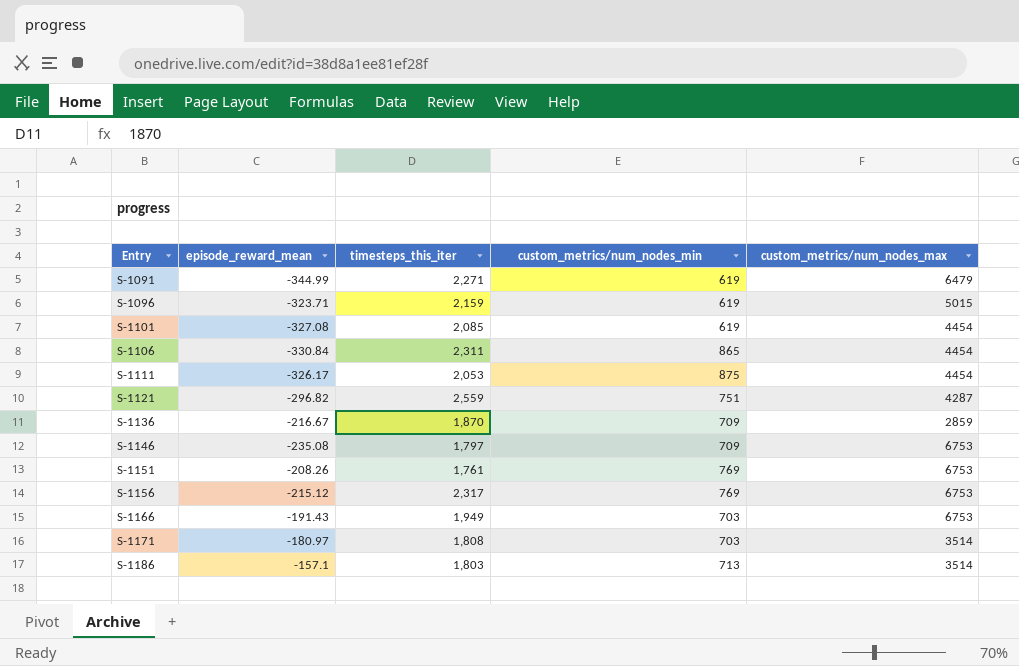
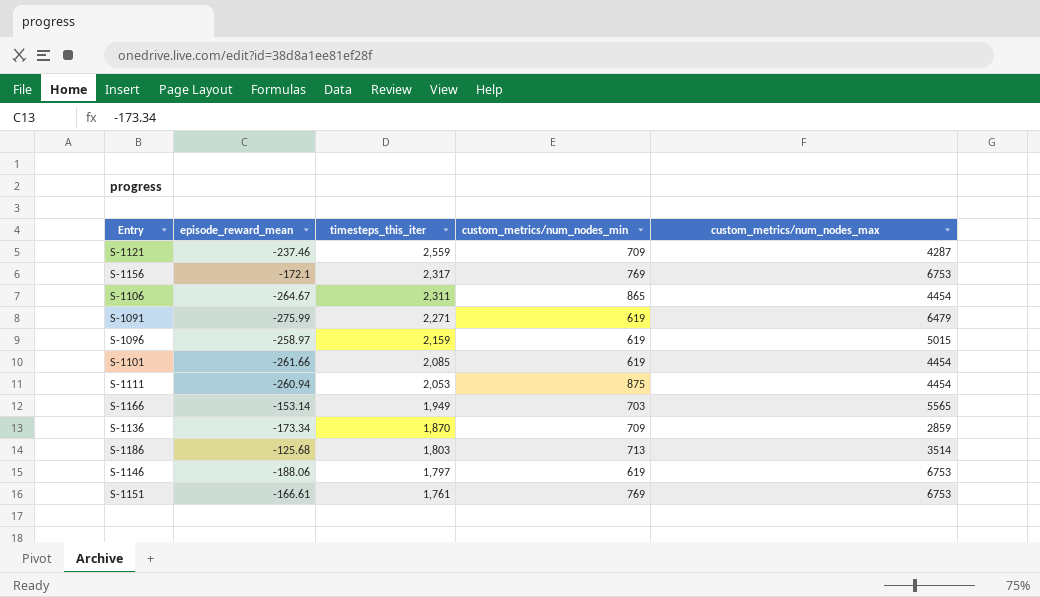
row order: Entry ascending -> timesteps_this_iter descending
row S-1171: -180.97 | 1,808 | 703 | 3514 -> none
S-1121 | episode_reward_mean: -296.82 -> -237.46
S-1121 | custom_metrics/num_nodes_min: 751 -> 709
S-1156 | episode_reward_mean: -215.12 -> -172.1
S-1106 | episode_reward_mean: -330.84 -> -264.67
S-1091 | episode_reward_mean: -344.99 -> -275.99
S-1096 | episode_reward_mean: -323.71 -> -258.97
S-1101 | episode_reward_mean: -327.08 -> -261.66
S-1111 | episode_reward_mean: -326.17 -> -260.94
S-1166 | episode_reward_mean: -191.43 -> -153.14
S-1166 | custom_metrics/num_nodes_max: 6753 -> 5565
S-1136 | episode_reward_mean: -216.67 -> -173.34
S-1186 | episode_reward_mean: -157.1 -> -125.68
S-1146 | episode_reward_mean: -235.08 -> -188.06
S-1146 | custom_metrics/num_nodes_min: 709 -> 619
S-1151 | episode_reward_mean: -208.26 -> -166.61

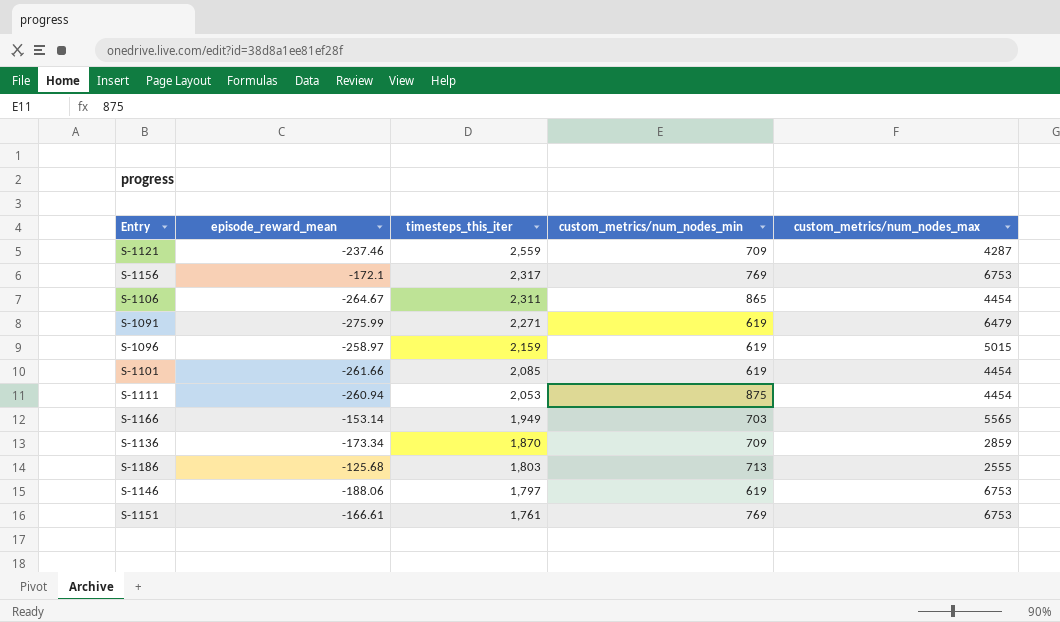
S-1186 | custom_metrics/num_nodes_max: 3514 -> 2555

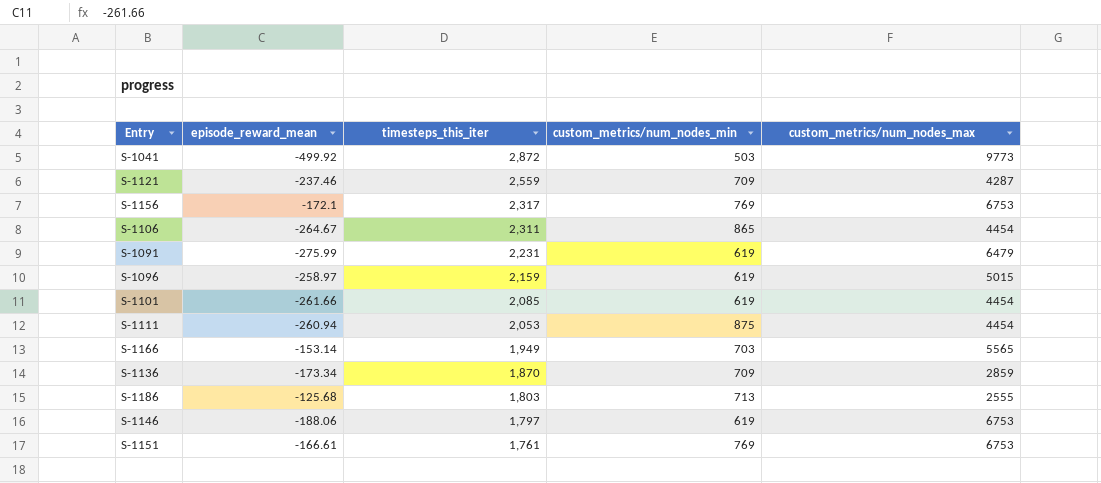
row S-1041: none -> -499.92 | 2,872 | 503 | 9773
S-1091 | timesteps_this_iter: 2,271 -> 2,231

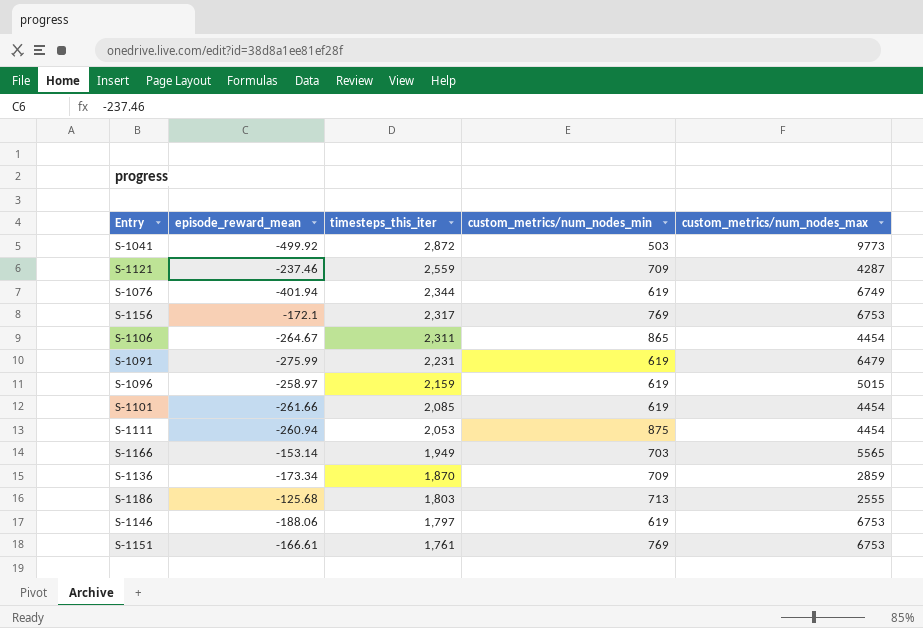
row S-1076: none -> -401.94 | 2,344 | 619 | 6749

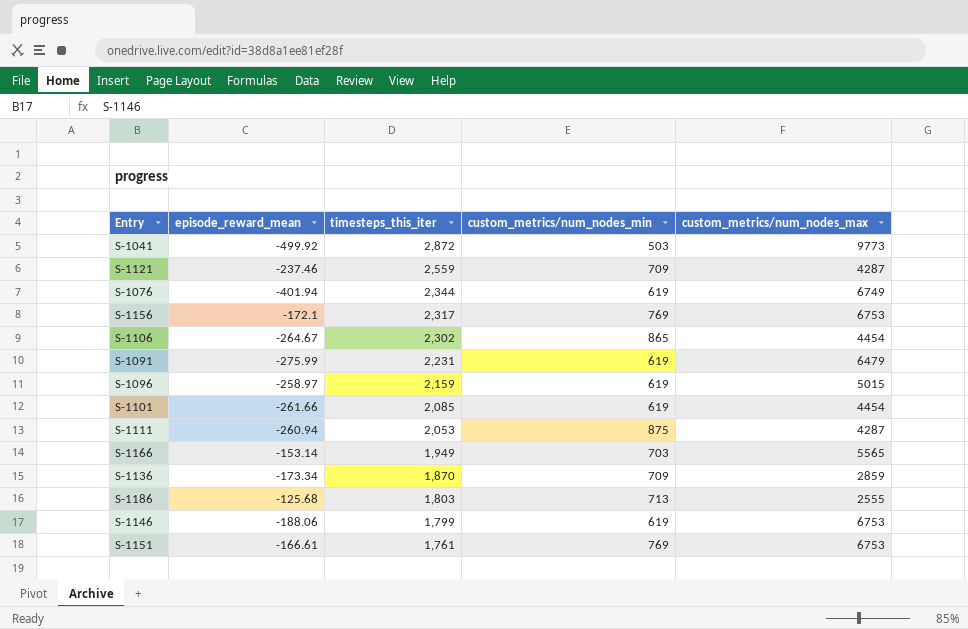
S-1106 | timesteps_this_iter: 2,311 -> 2,302
S-1111 | custom_metrics/num_nodes_max: 4454 -> 4287
S-1146 | timesteps_this_iter: 1,797 -> 1,799

